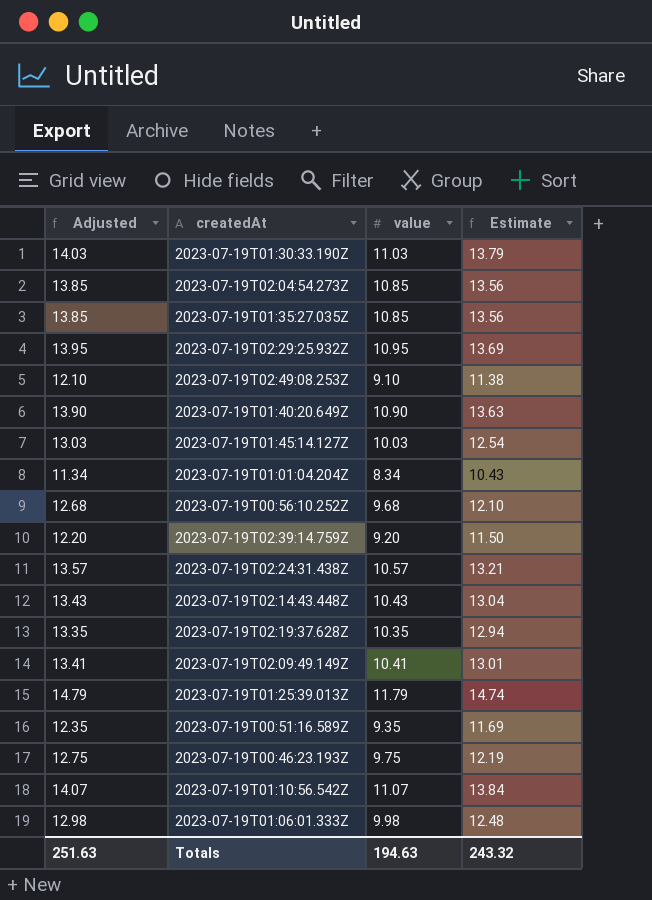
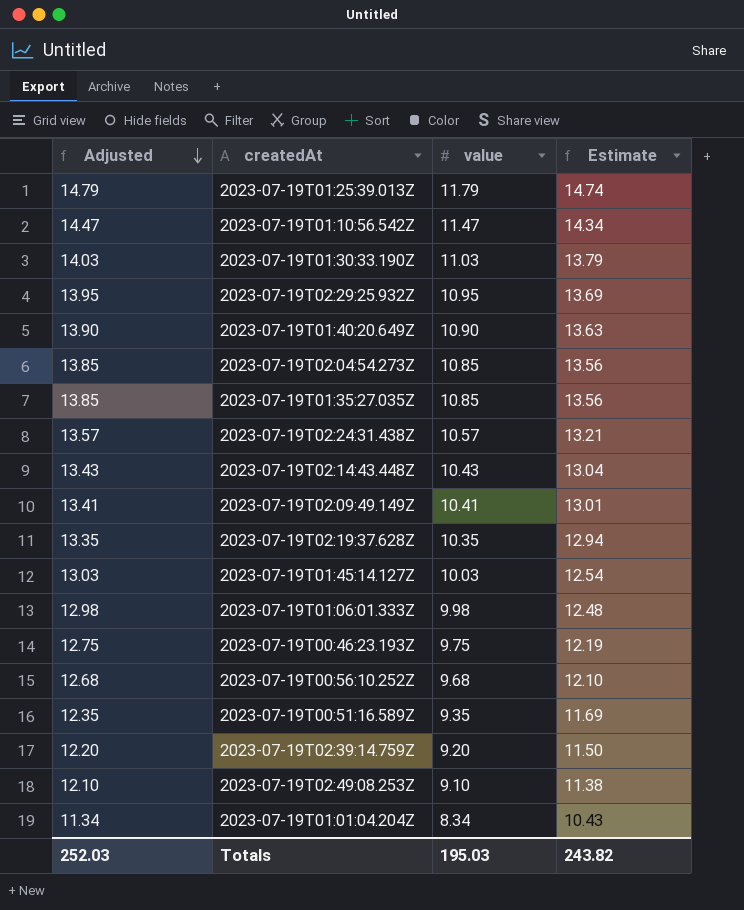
row order: none -> Adjusted descending
2023-07-19T01:10:56.542Z | Adjusted: 14.07 -> 14.47
2023-07-19T01:10:56.542Z | value: 11.07 -> 11.47
2023-07-19T01:10:56.542Z | Estimate: 13.84 -> 14.34
Totals | Adjusted: 251.63 -> 252.03
Totals | value: 194.63 -> 195.03
Totals | Estimate: 243.32 -> 243.82

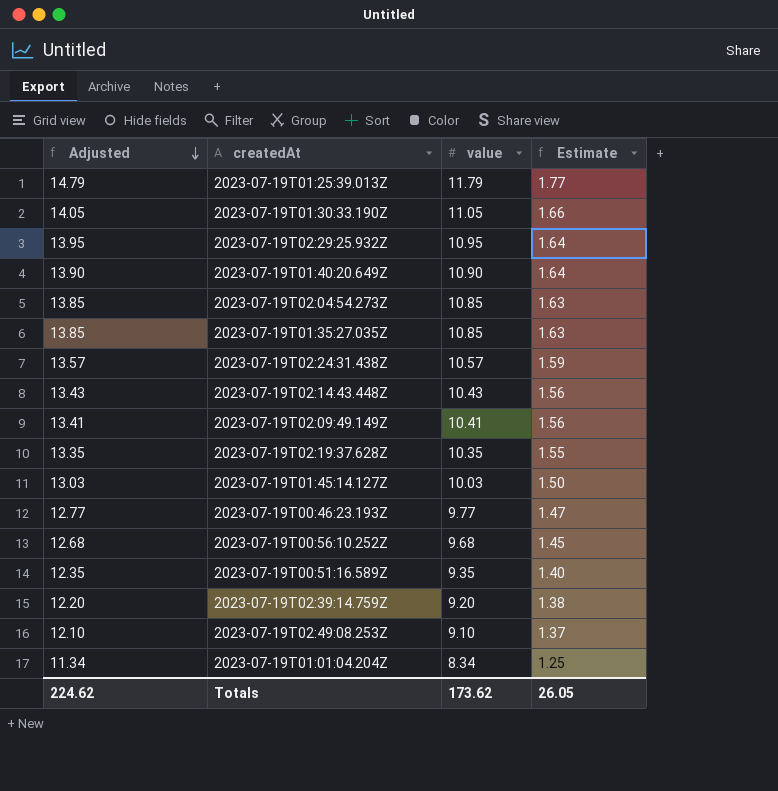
column Estimate | formula: [value] * 1.25 -> [value] * 0.15
row 2023-07-19T01:10:56.542Z: 14.47 | 11.47 | 14.34 -> none
row 2023-07-19T01:06:01.333Z: 12.98 | 9.98 | 12.48 -> none
2023-07-19T01:30:33.190Z | Adjusted: 14.03 -> 14.05
2023-07-19T01:30:33.190Z | value: 11.03 -> 11.05
2023-07-19T00:46:23.193Z | Adjusted: 12.75 -> 12.77
2023-07-19T00:46:23.193Z | value: 9.75 -> 9.77
Totals | Adjusted: 252.03 -> 224.62
Totals | value: 195.03 -> 173.62
Totals | Estimate: 243.82 -> 26.05

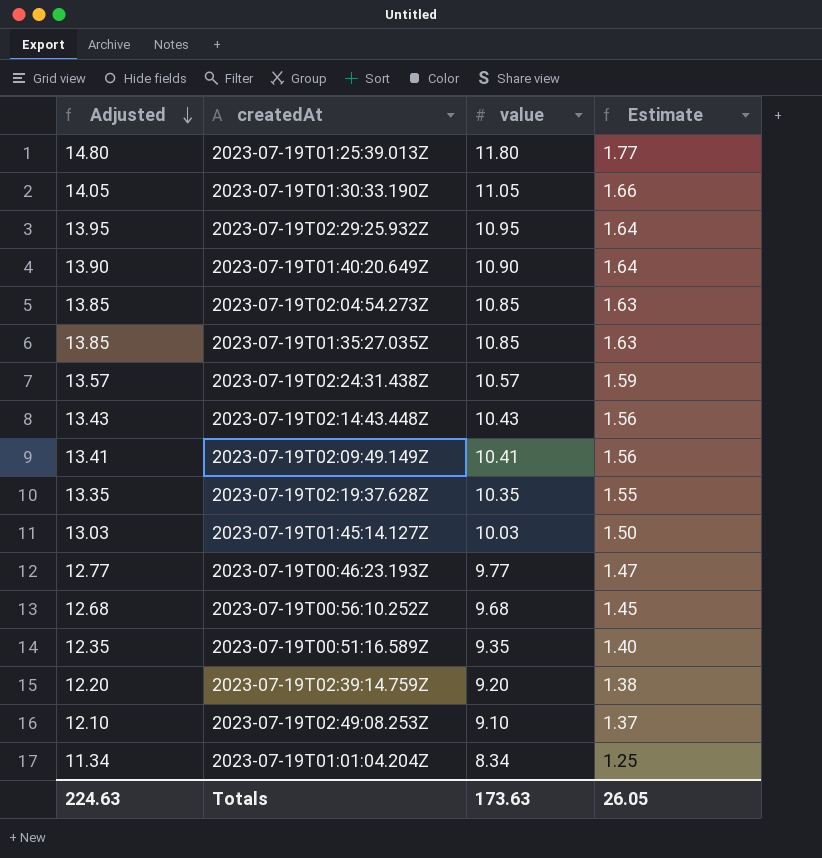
2023-07-19T01:25:39.013Z | Adjusted: 14.79 -> 14.80
2023-07-19T01:25:39.013Z | value: 11.79 -> 11.80
Totals | Adjusted: 224.62 -> 224.63
Totals | value: 173.62 -> 173.63

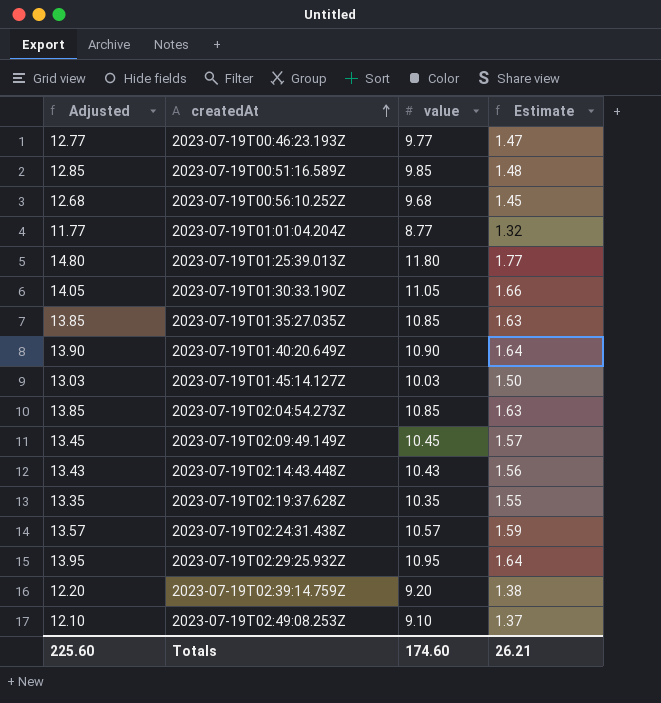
row order: Adjusted descending -> createdAt ascending
2023-07-19T00:51:16.589Z | Adjusted: 12.35 -> 12.85
2023-07-19T00:51:16.589Z | value: 9.35 -> 9.85
2023-07-19T00:51:16.589Z | Estimate: 1.40 -> 1.48
2023-07-19T01:01:04.204Z | Adjusted: 11.34 -> 11.77
2023-07-19T01:01:04.204Z | value: 8.34 -> 8.77
2023-07-19T01:01:04.204Z | Estimate: 1.25 -> 1.32
2023-07-19T02:09:49.149Z | Adjusted: 13.41 -> 13.45
2023-07-19T02:09:49.149Z | value: 10.41 -> 10.45
2023-07-19T02:09:49.149Z | Estimate: 1.56 -> 1.57
Totals | Adjusted: 224.63 -> 225.60
Totals | value: 173.63 -> 174.60
Totals | Estimate: 26.05 -> 26.21

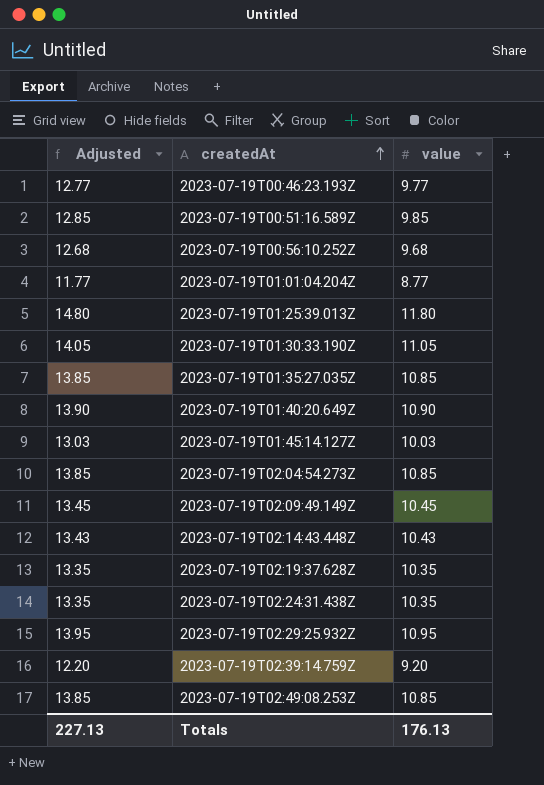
column Estimate | formula: [value] * 0.15 -> none
2023-07-19T02:24:31.438Z | Adjusted: 13.57 -> 13.35
2023-07-19T02:24:31.438Z | value: 10.57 -> 10.35
2023-07-19T02:49:08.253Z | Adjusted: 12.10 -> 13.85
2023-07-19T02:49:08.253Z | value: 9.10 -> 10.85
Totals | Adjusted: 225.60 -> 227.13
Totals | value: 174.60 -> 176.13

